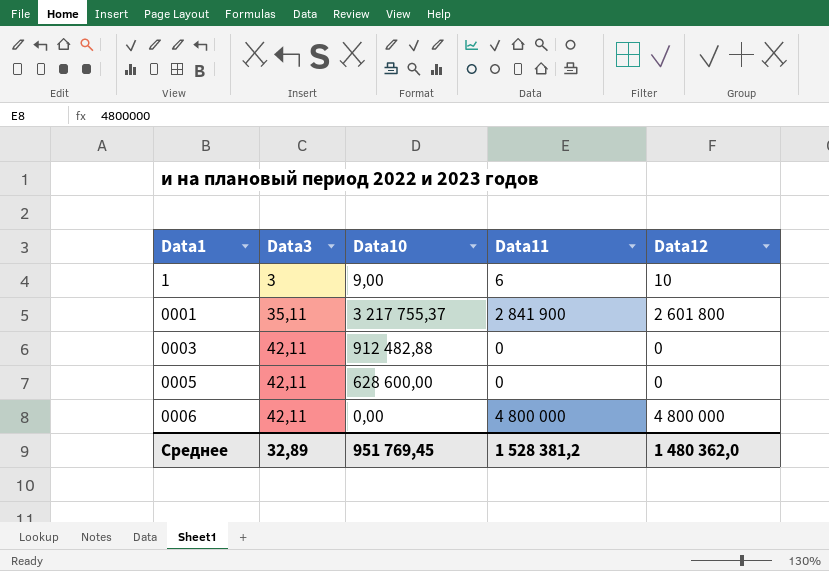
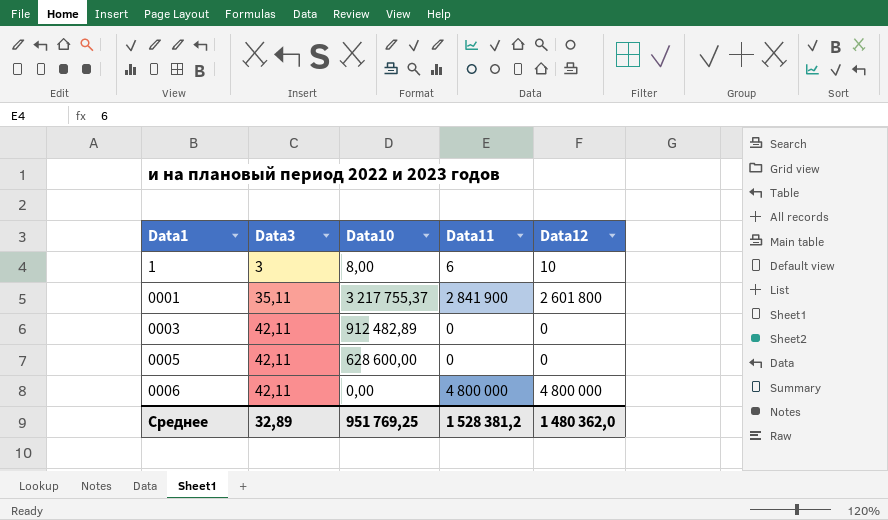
1 | Data10: 9,00 -> 8,00
0003 | Data10: 912 482,88 -> 912 482,89
Среднее | Data10: 951 769,45 -> 951 769,25

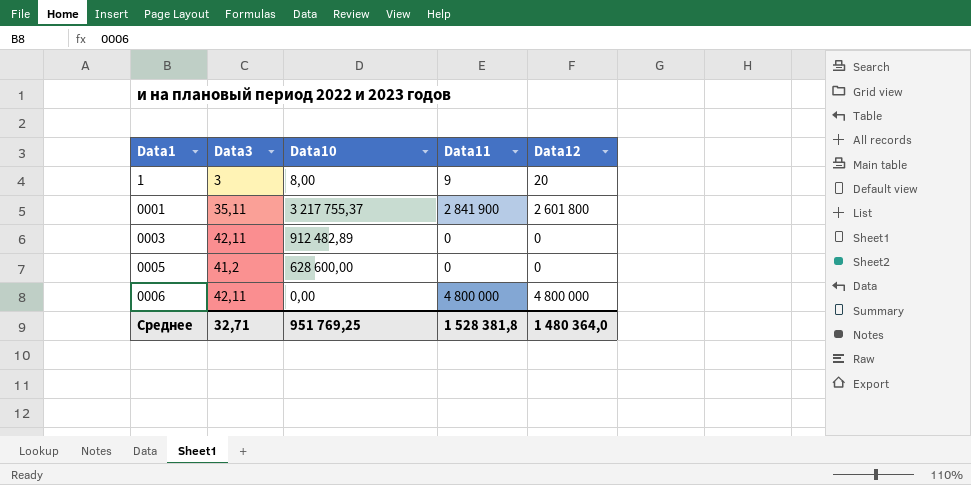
1 | Data11: 6 -> 9
1 | Data12: 10 -> 20
0005 | Data3: 42,11 -> 41,2
Среднее | Data3: 32,89 -> 32,71
Среднее | Data11: 1 528 381,2 -> 1 528 381,8
Среднее | Data12: 1 480 362,0 -> 1 480 364,0

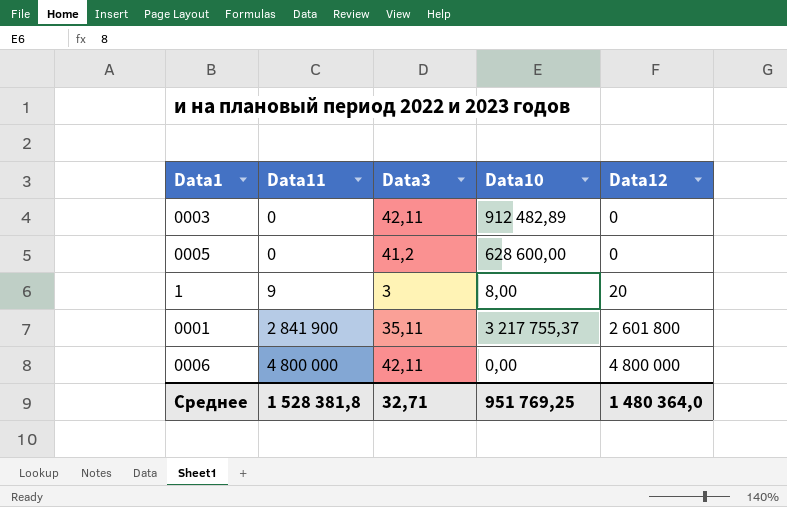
row order: Data1 ascending -> Data11 ascending
column Data11 | position: 4 -> 2

